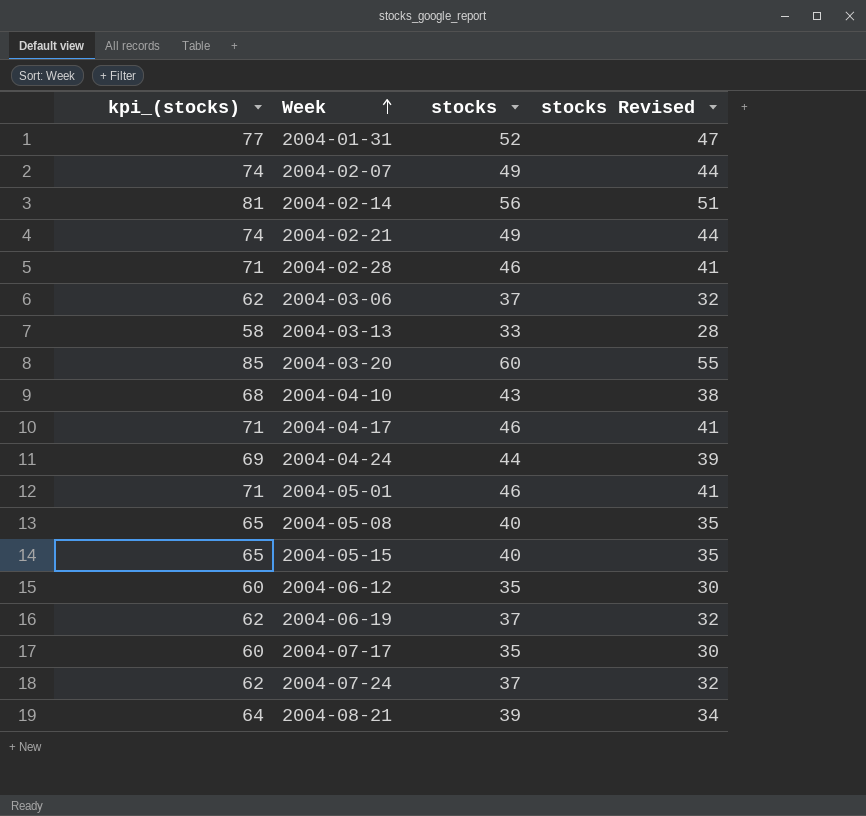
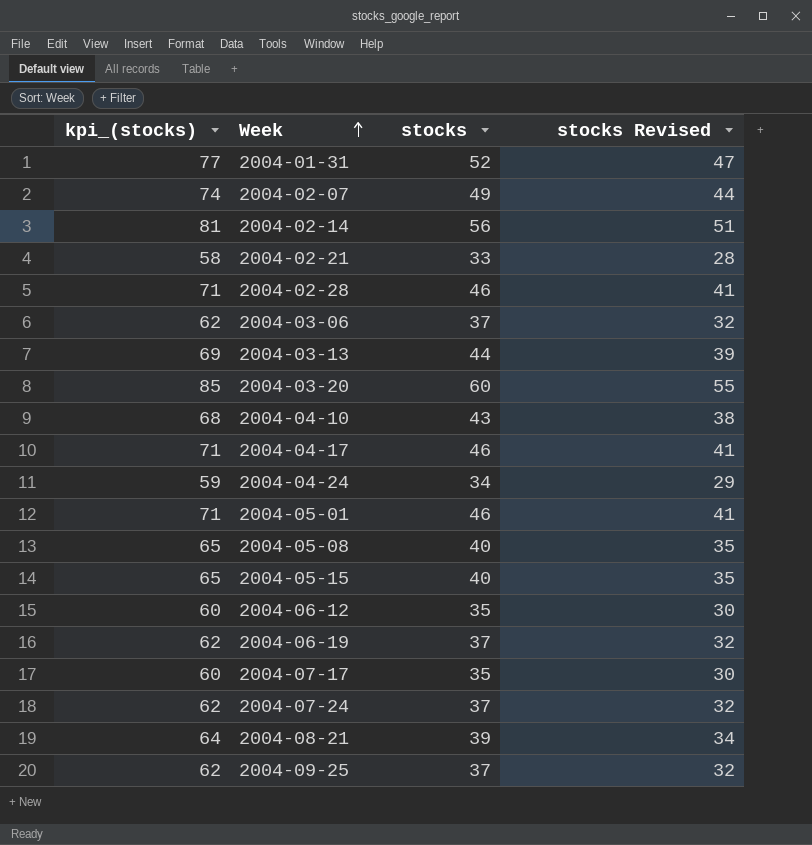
2004-02-21 | kpi_(stocks): 74 -> 58
2004-02-21 | stocks: 49 -> 33
2004-02-21 | stocks Revised: 44 -> 28
2004-03-13 | kpi_(stocks): 58 -> 69
2004-03-13 | stocks: 33 -> 44
2004-03-13 | stocks Revised: 28 -> 39
2004-04-24 | kpi_(stocks): 69 -> 59
2004-04-24 | stocks: 44 -> 34
2004-04-24 | stocks Revised: 39 -> 29
row 2004-09-25: none -> 62 | 37 | 32

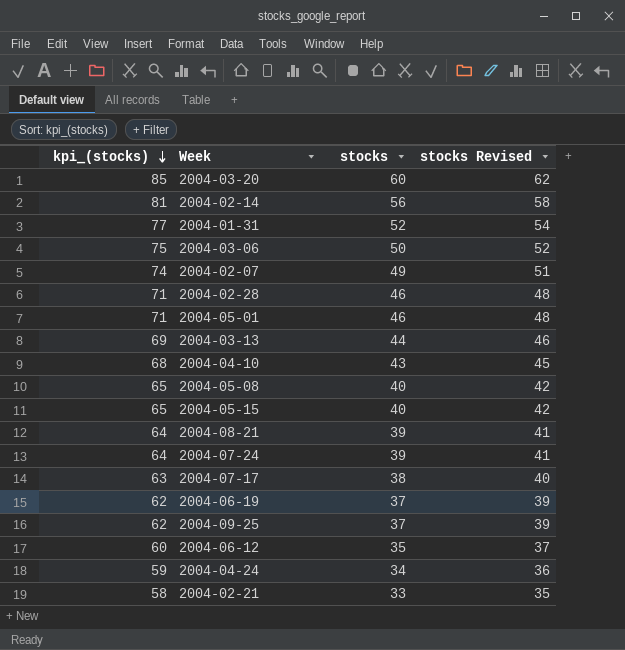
row order: Week ascending -> kpi_(stocks) descending
column stocks Revised | formula: [stocks] - 5 -> [stocks] + 2
row 2004-04-17: 71 | 46 | 41 -> none
2004-03-06 | kpi_(stocks): 62 -> 75
2004-03-06 | stocks: 37 -> 50
2004-07-24 | kpi_(stocks): 62 -> 64
2004-07-24 | stocks: 37 -> 39
2004-07-17 | kpi_(stocks): 60 -> 63
2004-07-17 | stocks: 35 -> 38

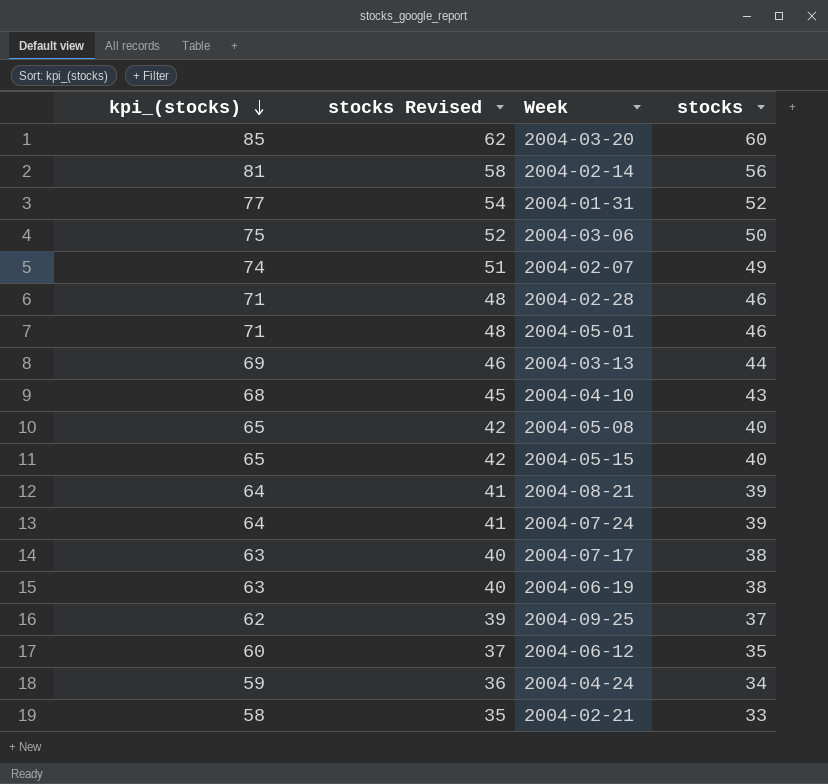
column stocks Revised | position: 4 -> 2
2004-06-19 | kpi_(stocks): 62 -> 63
2004-06-19 | stocks Revised: 39 -> 40
2004-06-19 | stocks: 37 -> 38

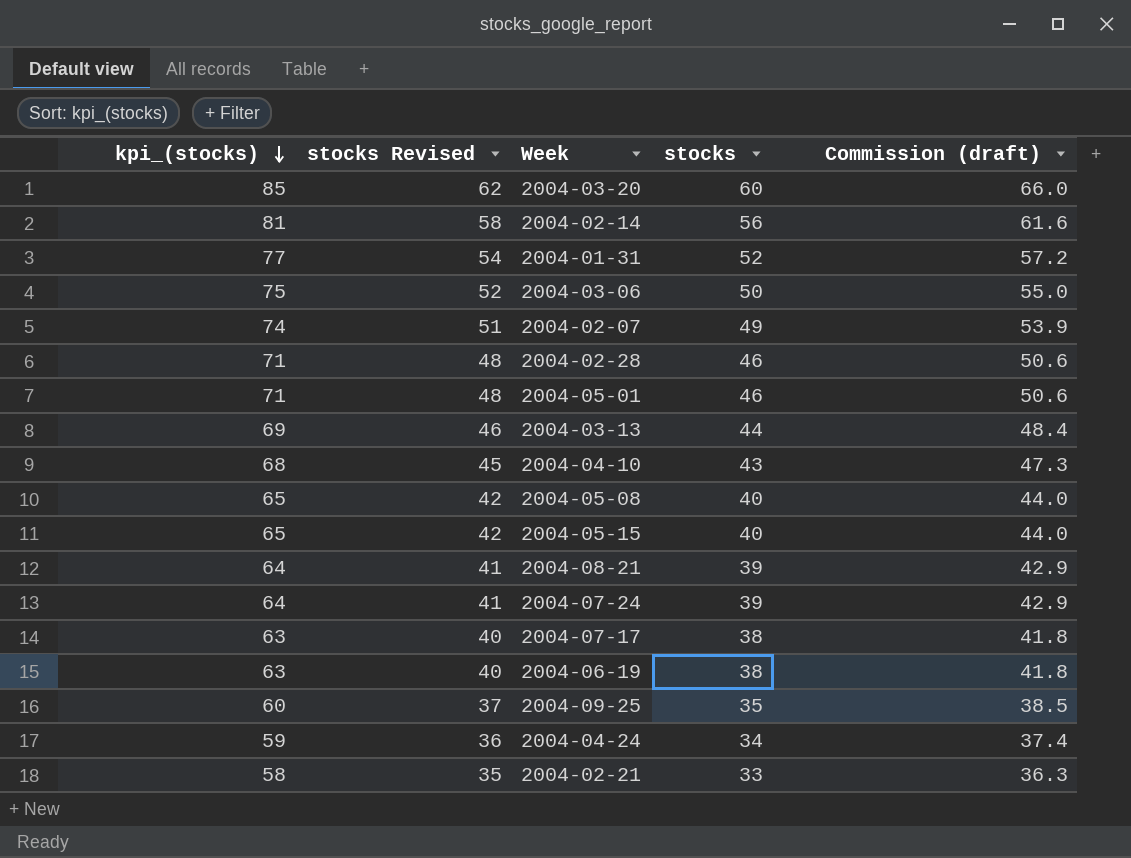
column Commission (draft) | formula: none -> [stocks] * 1.1
row 2004-06-12: 60 | 37 | 35 -> none
2004-09-25 | kpi_(stocks): 62 -> 60
2004-09-25 | stocks Revised: 39 -> 37
2004-09-25 | stocks: 37 -> 35

